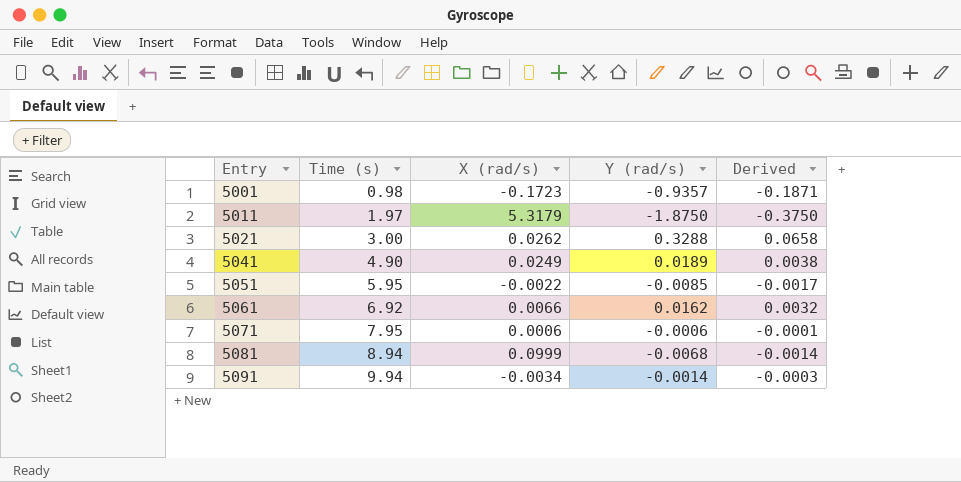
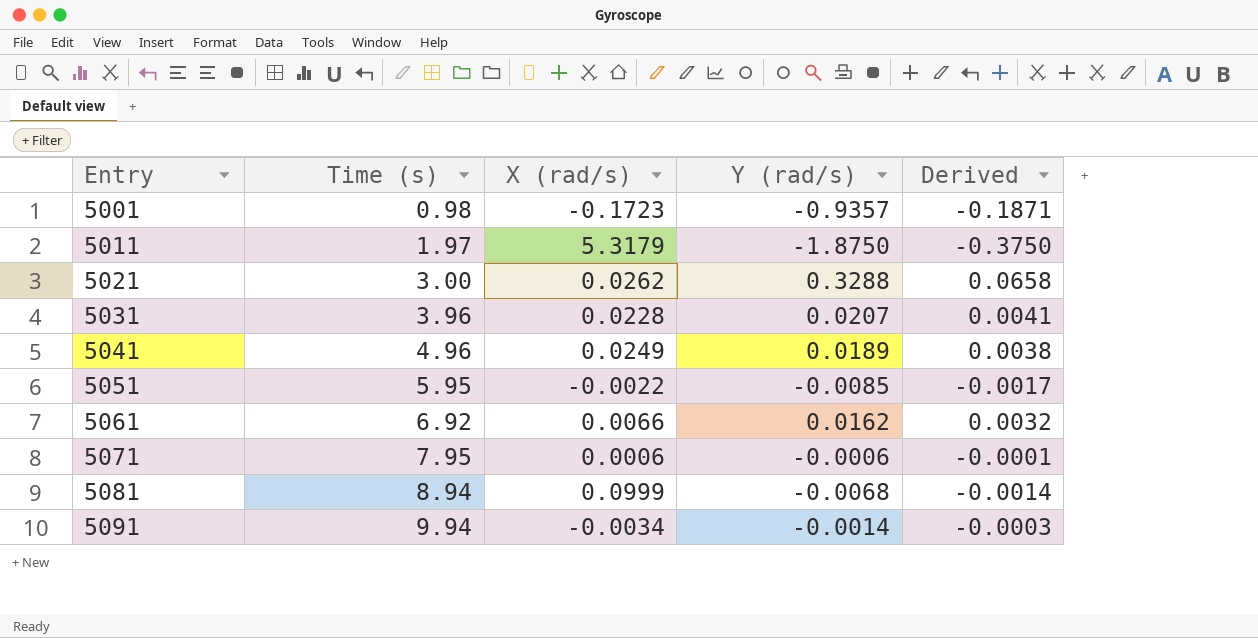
row 5031: none -> 3.96 | 0.0228 | 0.0207 | 0.0041
5041 | Time (s): 4.90 -> 4.96

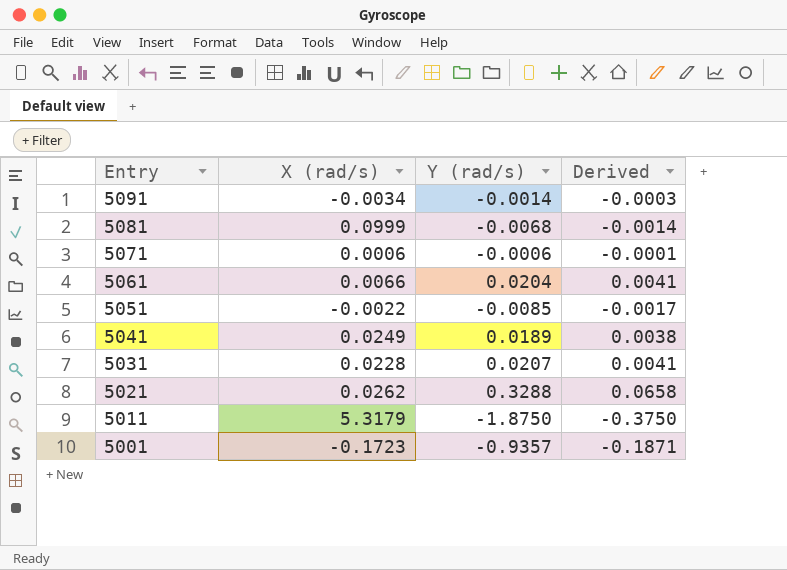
row order: Entry ascending -> Entry descending
column Time (s) | position: 2 -> none
5061 | Y (rad/s): 0.0162 -> 0.0204
5061 | Derived: 0.0032 -> 0.0041

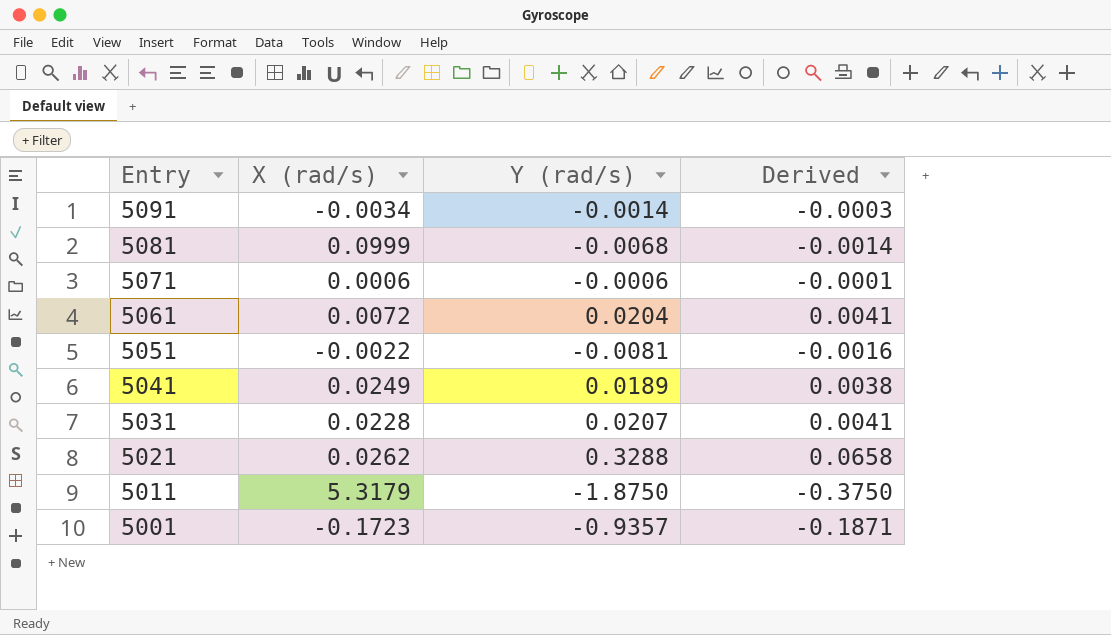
5061 | X (rad/s): 0.0066 -> 0.0072
5051 | Y (rad/s): -0.0085 -> -0.0081
5051 | Derived: -0.0017 -> -0.0016

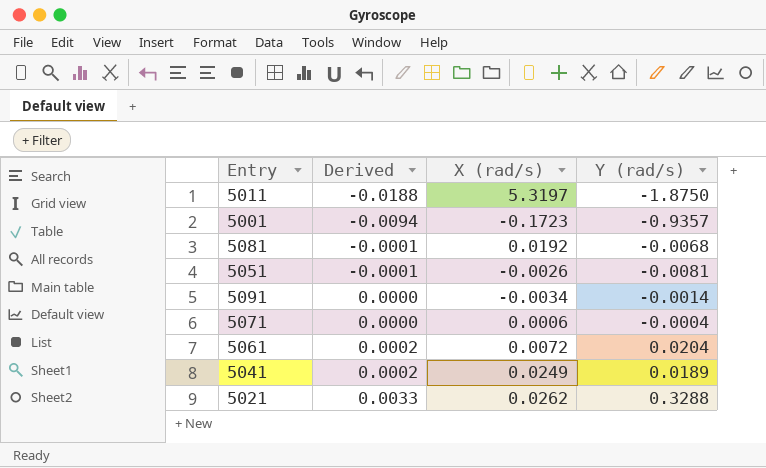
row order: Entry descending -> Derived ascending
column Derived | formula: [Y (rad/s)] * 0.2 -> [Y (rad/s)] * 0.01
column Derived | position: 4 -> 2
row 5031: 0.0228 | 0.0207 | 0.0041 -> none
5011 | X (rad/s): 5.3179 -> 5.3197
5081 | X (rad/s): 0.0999 -> 0.0192
5051 | X (rad/s): -0.0022 -> -0.0026
5071 | Y (rad/s): -0.0006 -> -0.0004

